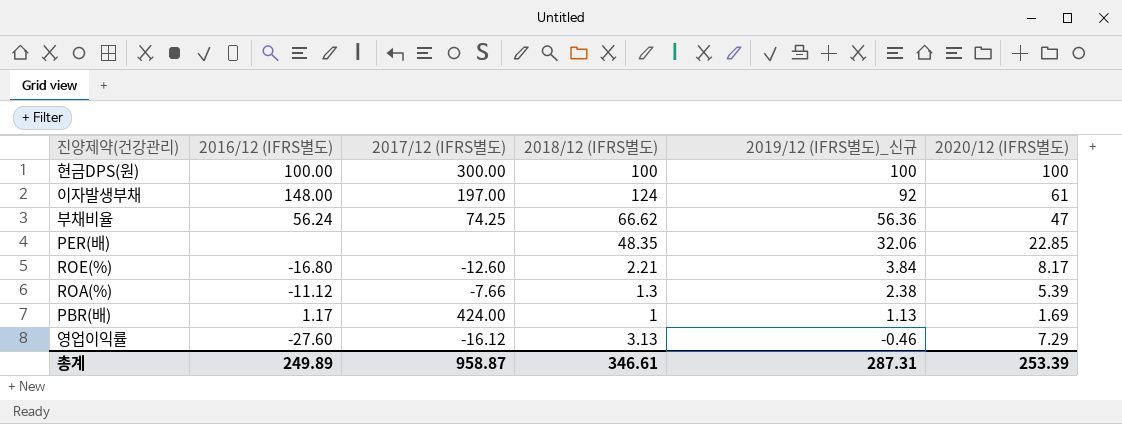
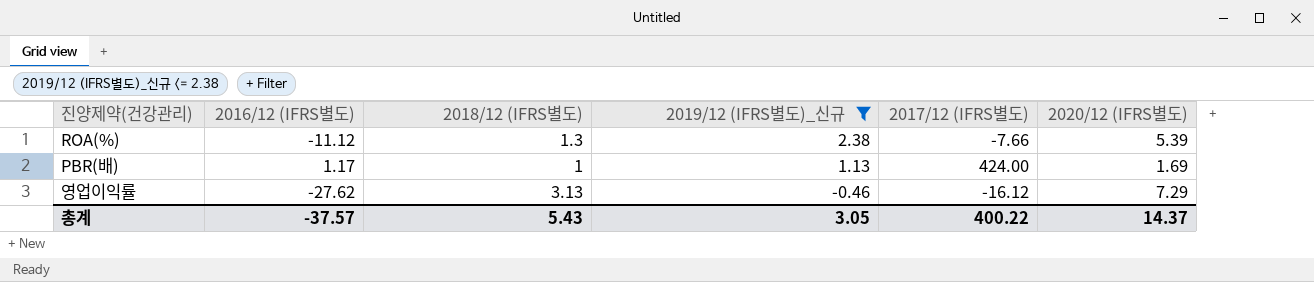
filter: none -> 2019/12 (IFRS별도)_신규 <= 2.38
column 2017/12 (IFRS별도) | position: 3 -> 5
영업이익률 | 2016/12 (IFRS별도): -27.60 -> -27.62
총계 | 2016/12 (IFRS별도): 249.89 -> -37.57
총계 | 2018/12 (IFRS별도): 346.61 -> 5.43
총계 | 2019/12 (IFRS별도)_신규: 287.31 -> 3.05
총계 | 2017/12 (IFRS별도): 958.87 -> 400.22
총계 | 2020/12 (IFRS별도): 253.39 -> 14.37

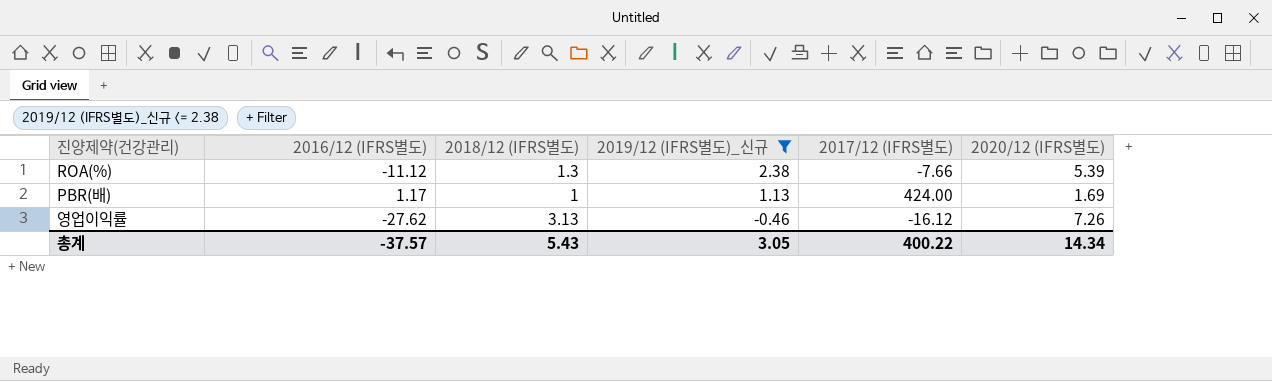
영업이익률 | 2020/12 (IFRS별도): 7.29 -> 7.26
총계 | 2020/12 (IFRS별도): 14.37 -> 14.34

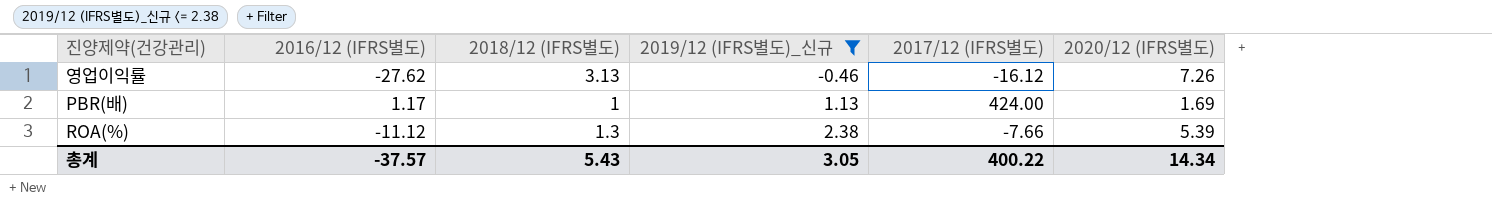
row order: 2019/12 (IFRS별도)_신규 descending -> 2019/12 (IFRS별도)_신규 ascending

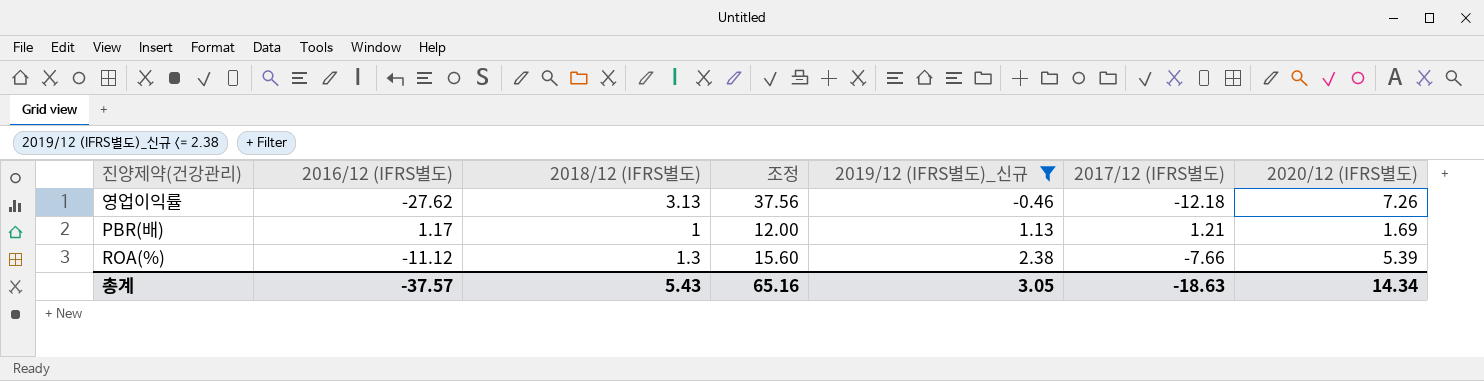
column 조정 | formula: none -> [2018/12 (IFRS별도)] * 12
영업이익률 | 2017/12 (IFRS별도): -16.12 -> -12.18
PBR(배) | 2017/12 (IFRS별도): 424.00 -> 1.21
총계 | 2017/12 (IFRS별도): 400.22 -> -18.63

